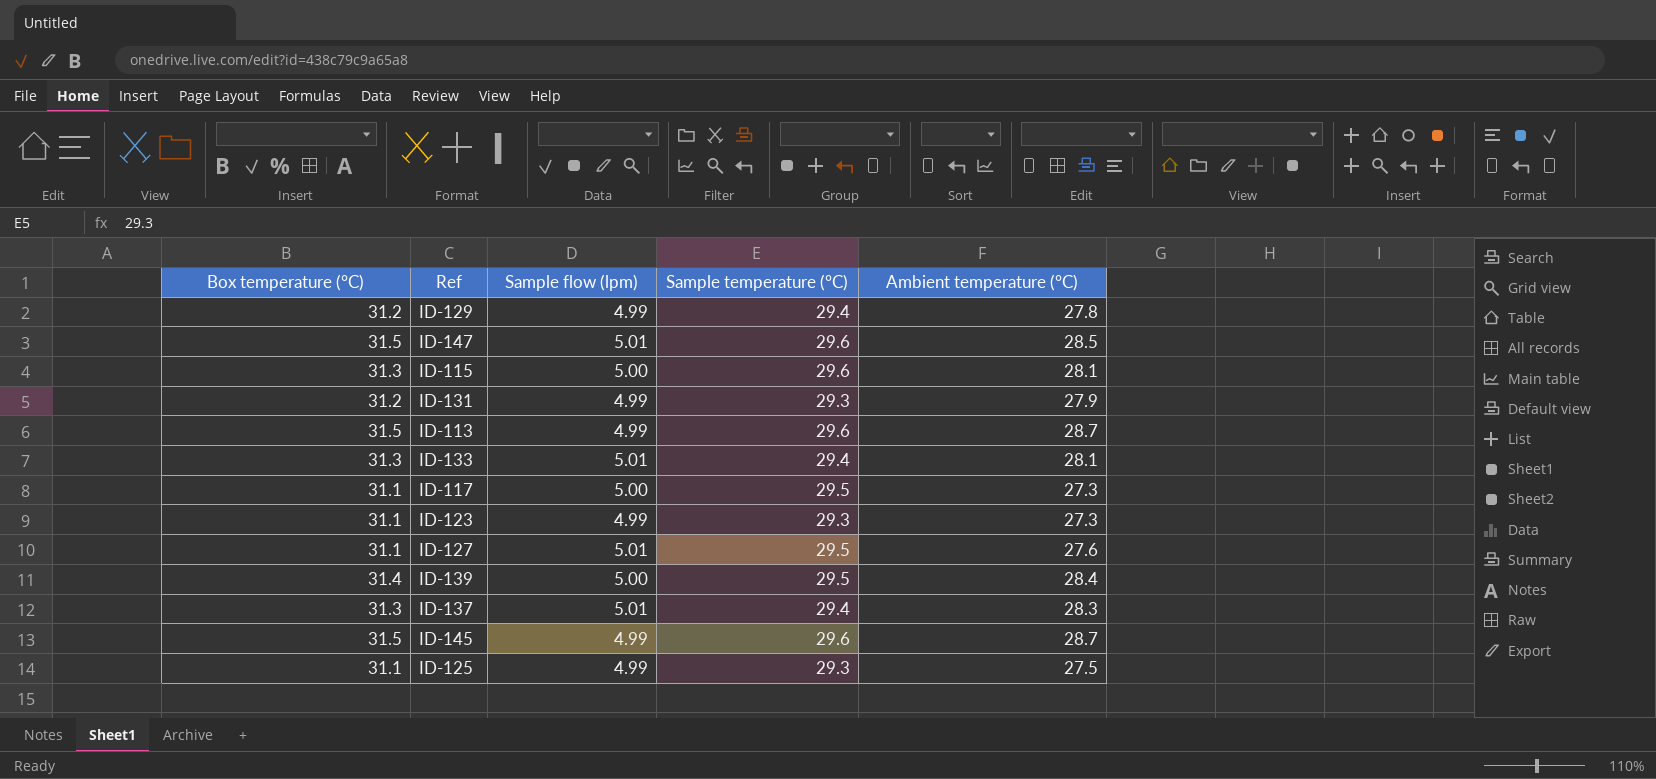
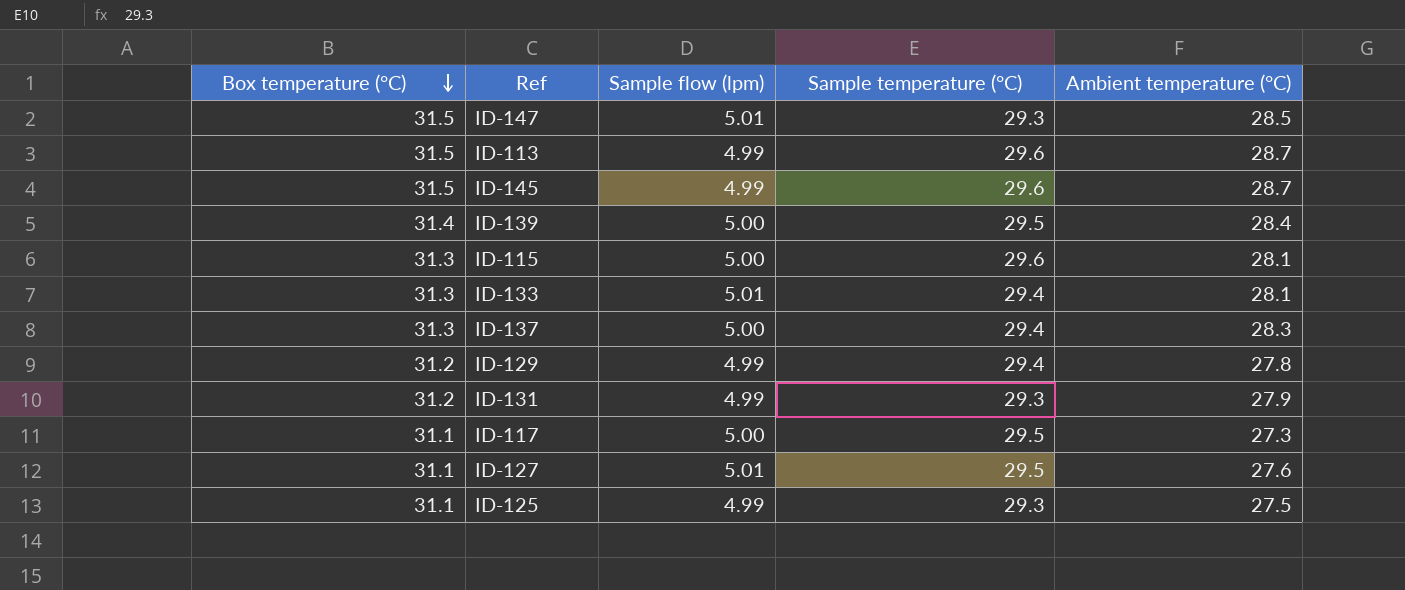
row order: none -> Box temperature (°C) descending
row ID-123: 31.1 | 4.99 | 29.3 | 27.3 -> none
ID-147 | Sample temperature (°C): 29.6 -> 29.3
ID-137 | Sample flow (lpm): 5.01 -> 5.00

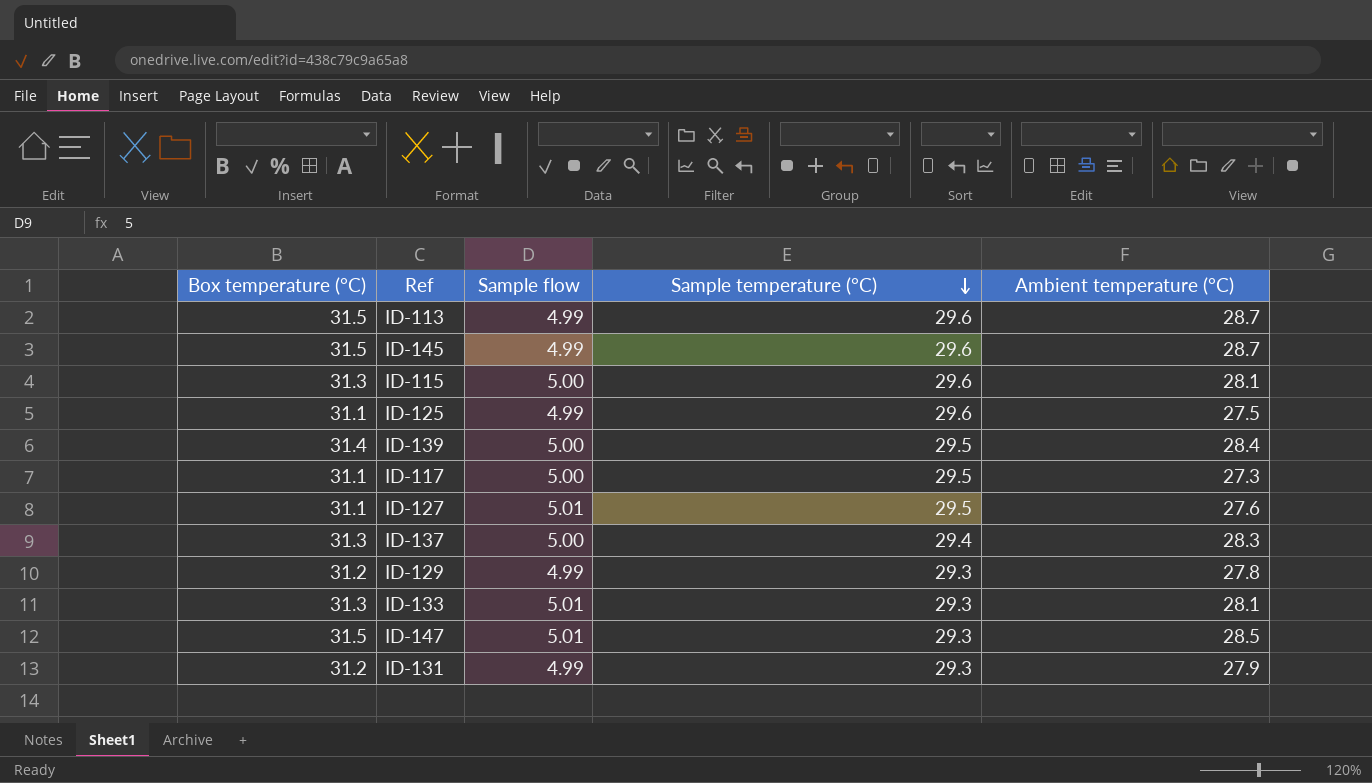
row order: Box temperature (°C) descending -> Sample temperature (°C) descending
column name: Sample flow (lpm) -> Sample flow
ID-125 | Sample temperature (°C): 29.3 -> 29.6
ID-129 | Sample temperature (°C): 29.4 -> 29.3
ID-133 | Sample temperature (°C): 29.4 -> 29.3

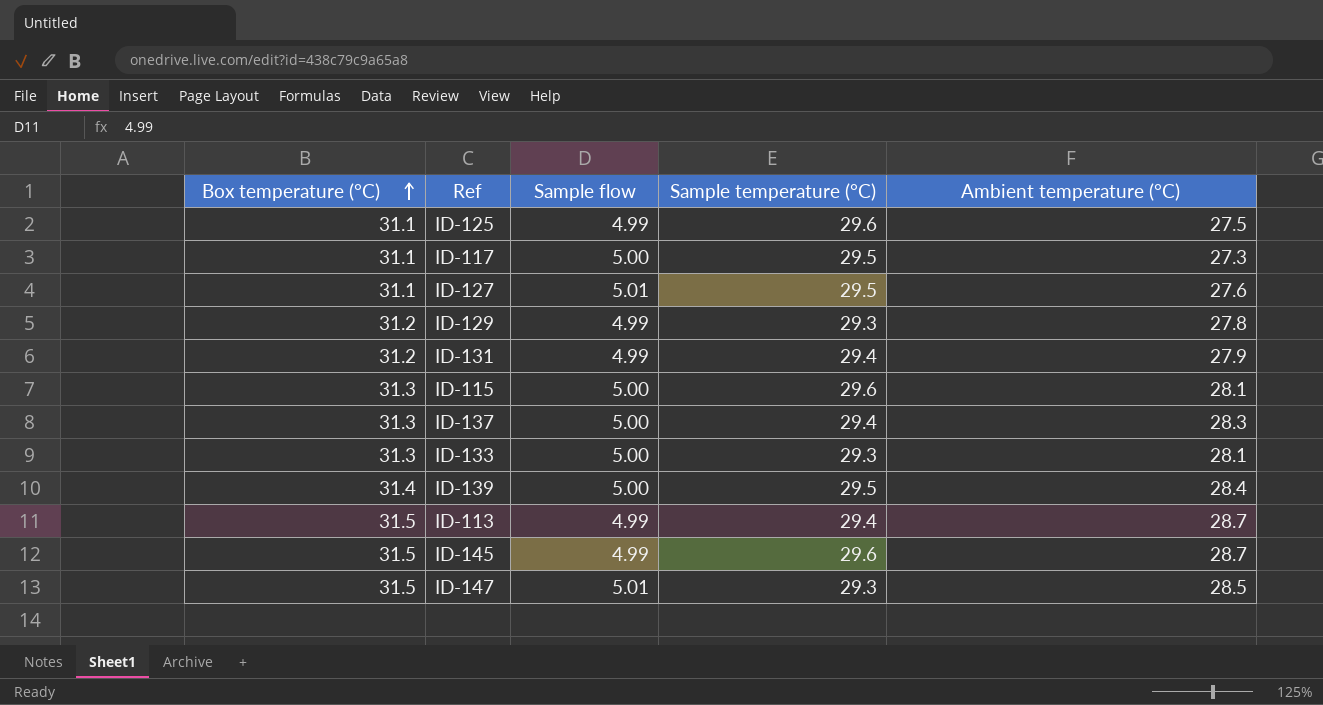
row order: Sample temperature (°C) descending -> Box temperature (°C) ascending
ID-131 | Sample temperature (°C): 29.3 -> 29.4
ID-133 | Sample flow: 5.01 -> 5.00
ID-113 | Sample temperature (°C): 29.6 -> 29.4

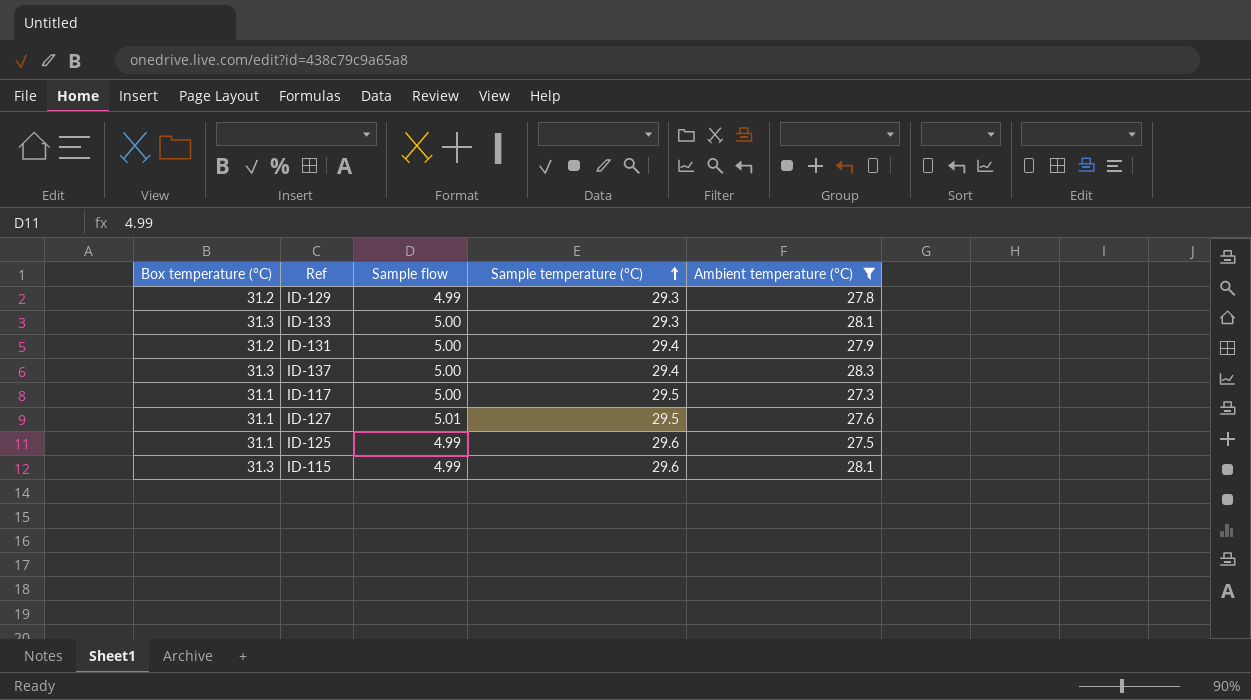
filter: none -> Ambient temperature (°C) <= 28.3
row order: Box temperature (°C) ascending -> Sample temperature (°C) ascending
ID-131 | Sample flow: 4.99 -> 5.00
ID-115 | Sample flow: 5.00 -> 4.99

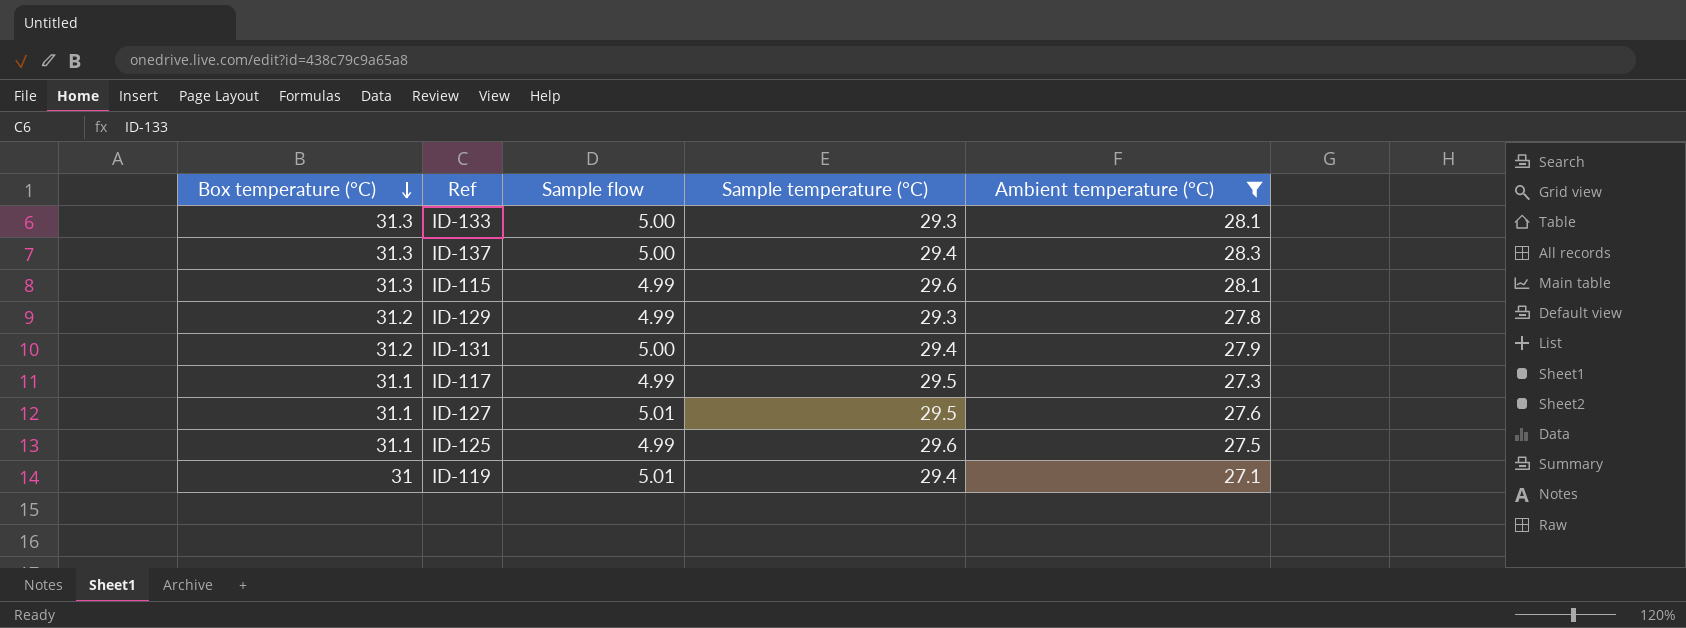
row order: Sample temperature (°C) ascending -> Box temperature (°C) descending
ID-117 | Sample flow: 5.00 -> 4.99
row ID-119: none -> 31 | 5.01 | 29.4 | 27.1

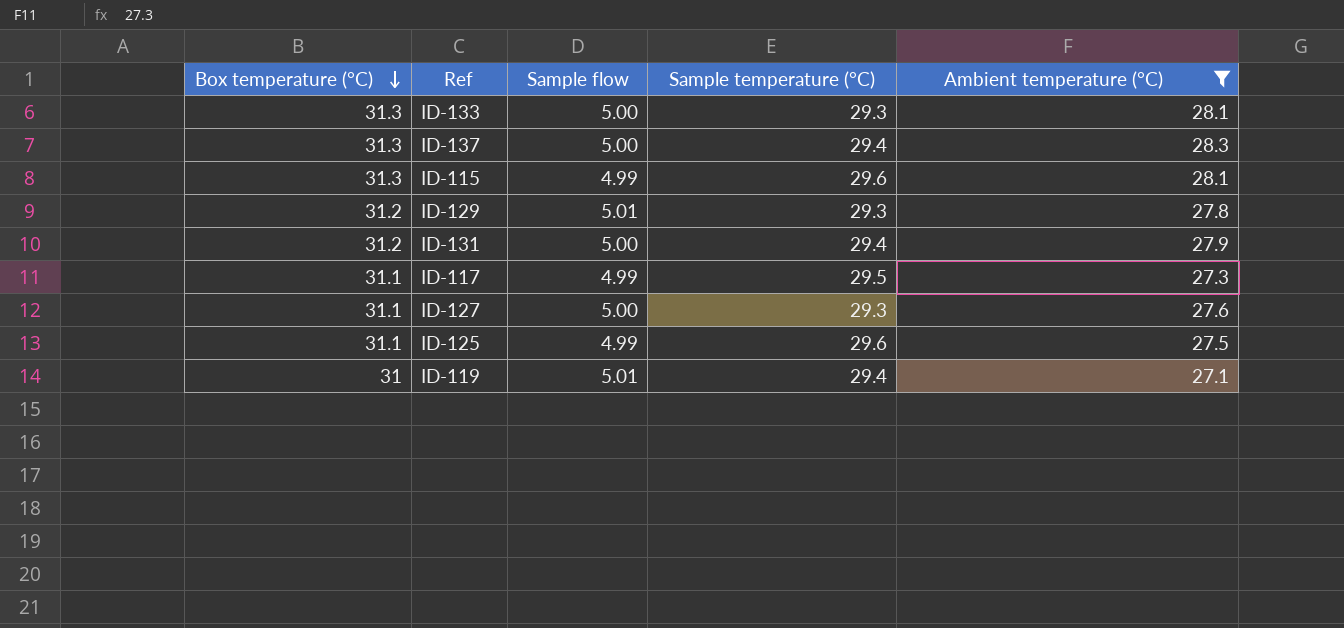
ID-129 | Sample flow: 4.99 -> 5.01
ID-127 | Sample flow: 5.01 -> 5.00
ID-127 | Sample temperature (°C): 29.5 -> 29.3

